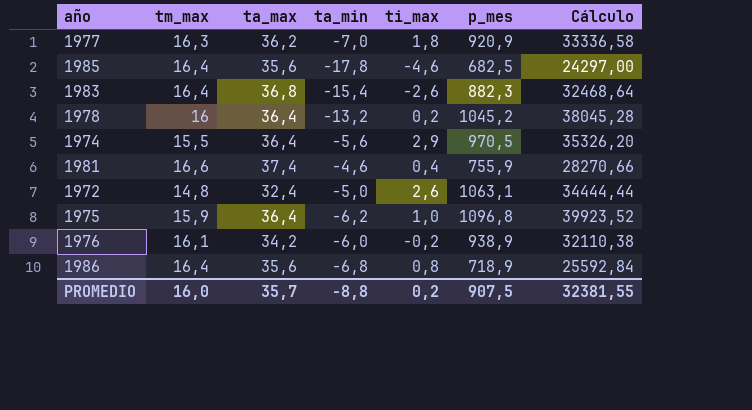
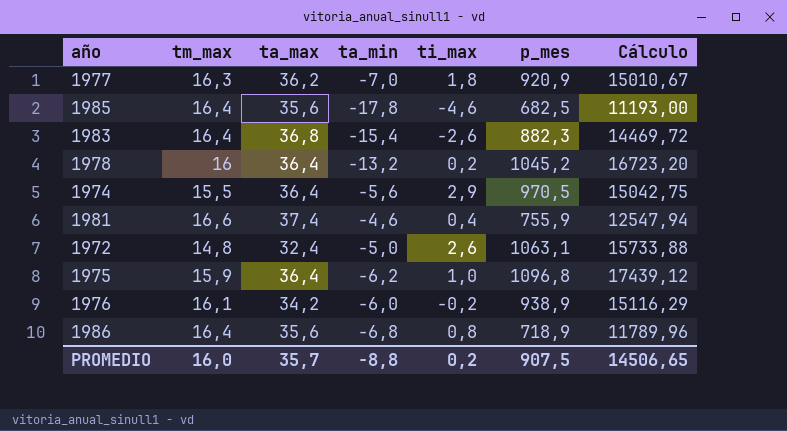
column Cálculo | formula: [ta_max] * [p_mes] -> [tm_max] * [p_mes]
PROMEDIO | Cálculo: 32381,55 -> 14506,65

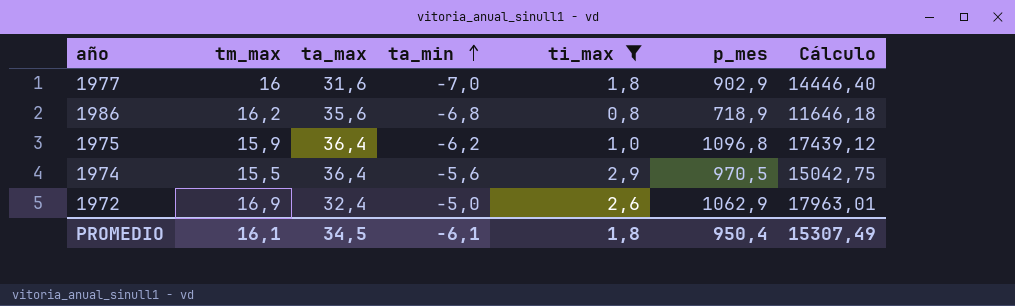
filter: none -> ti_max >= 0,8
row order: none -> ta_min ascending
1977 | tm_max: 16,3 -> 16
1977 | ta_max: 36,2 -> 31,6
1977 | p_mes: 920,9 -> 902,9
1977 | Cálculo: 15010,67 -> 14446,40
1986 | tm_max: 16,4 -> 16,2
1986 | Cálculo: 11789,96 -> 11646,18
1972 | tm_max: 14,8 -> 16,9
1972 | p_mes: 1063,1 -> 1062,9
1972 | Cálculo: 15733,88 -> 17963,01
PROMEDIO | tm_max: 16,0 -> 16,1
PROMEDIO | ta_max: 35,7 -> 34,5
PROMEDIO | ta_min: -8,8 -> -6,1
PROMEDIO | ti_max: 0,2 -> 1,8
PROMEDIO | p_mes: 907,5 -> 950,4
PROMEDIO | Cálculo: 14506,65 -> 15307,49

